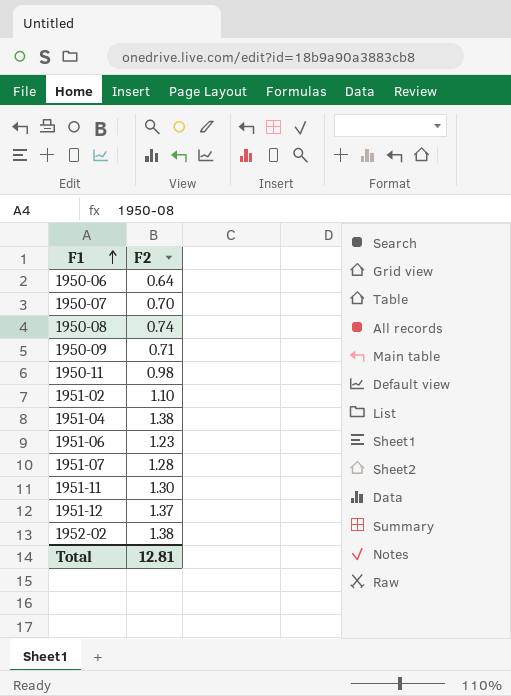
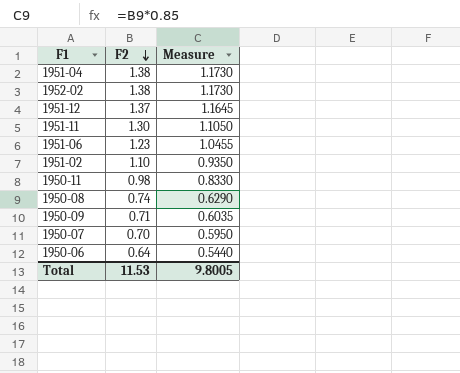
row order: F1 ascending -> F2 descending
column Measure | formula: none -> [F2] * 0.85
row 1951-07: 1.28 -> none
Total | F2: 12.81 -> 11.53

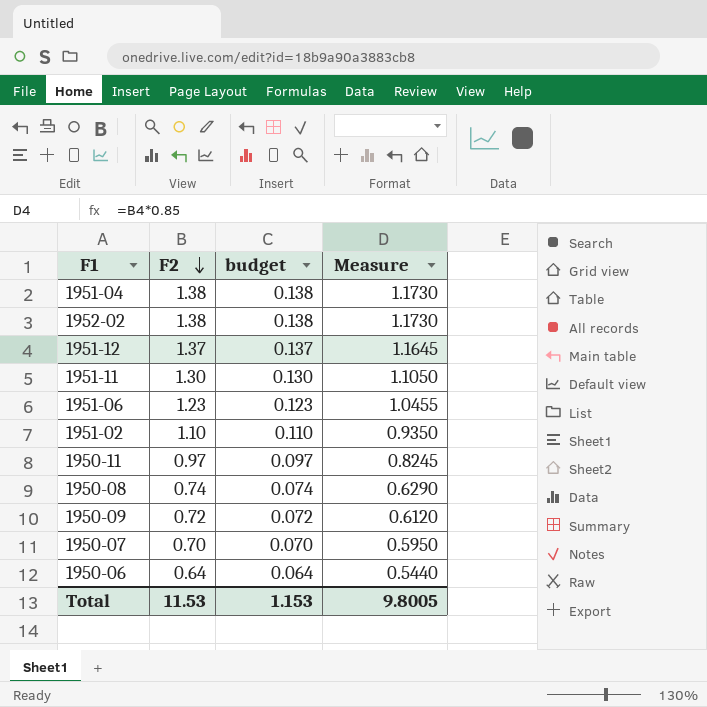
column budget | formula: none -> [F2] * 0.1
1950-11 | F2: 0.98 -> 0.97
1950-11 | Measure: 0.8330 -> 0.8245
1950-09 | F2: 0.71 -> 0.72
1950-09 | Measure: 0.6035 -> 0.6120

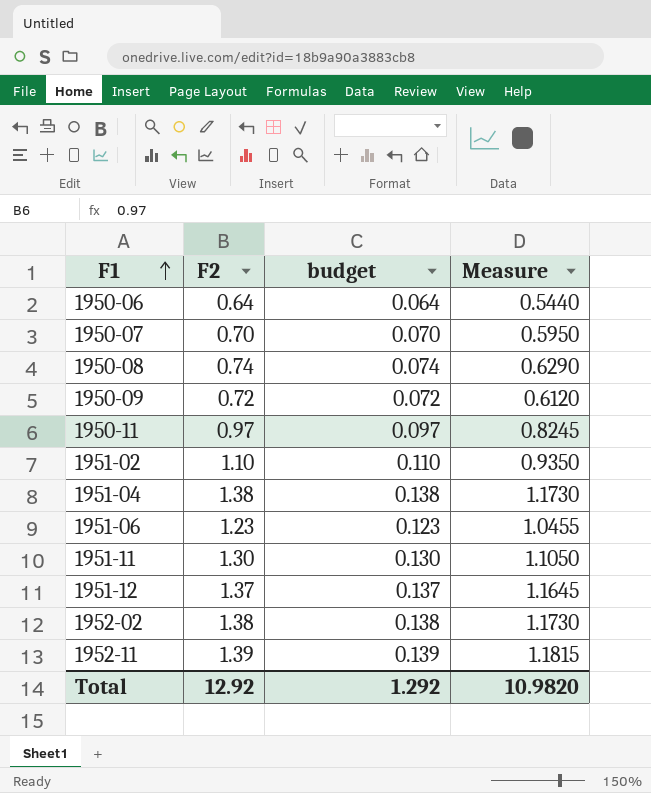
row order: F2 descending -> F1 ascending
row 1952-11: none -> 1.39 | 0.139 | 1.1815
Total | F2: 11.53 -> 12.92
Total | budget: 1.153 -> 1.292
Total | Measure: 9.8005 -> 10.9820

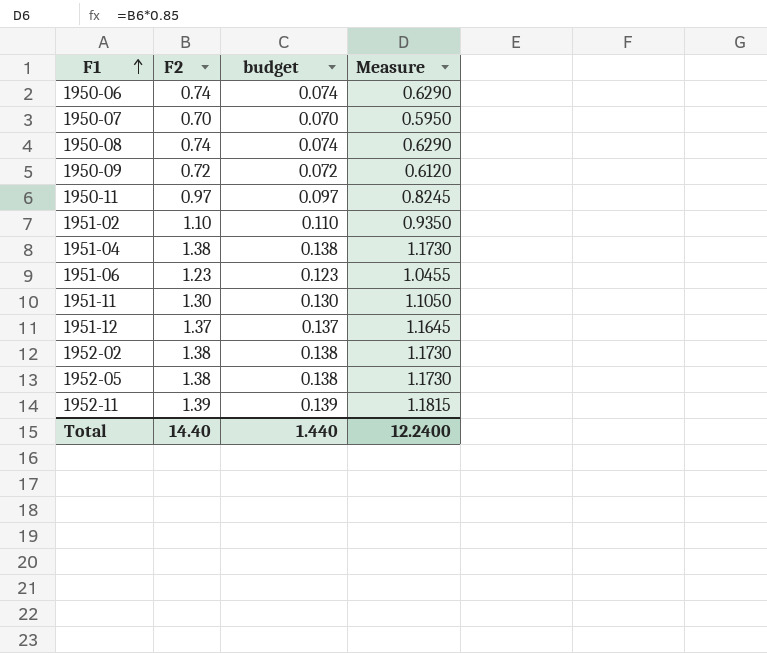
1950-06 | F2: 0.64 -> 0.74
1950-06 | budget: 0.064 -> 0.074
1950-06 | Measure: 0.5440 -> 0.6290
row 1952-05: none -> 1.38 | 0.138 | 1.1730
Total | F2: 12.92 -> 14.40
Total | budget: 1.292 -> 1.440
Total | Measure: 10.9820 -> 12.2400

